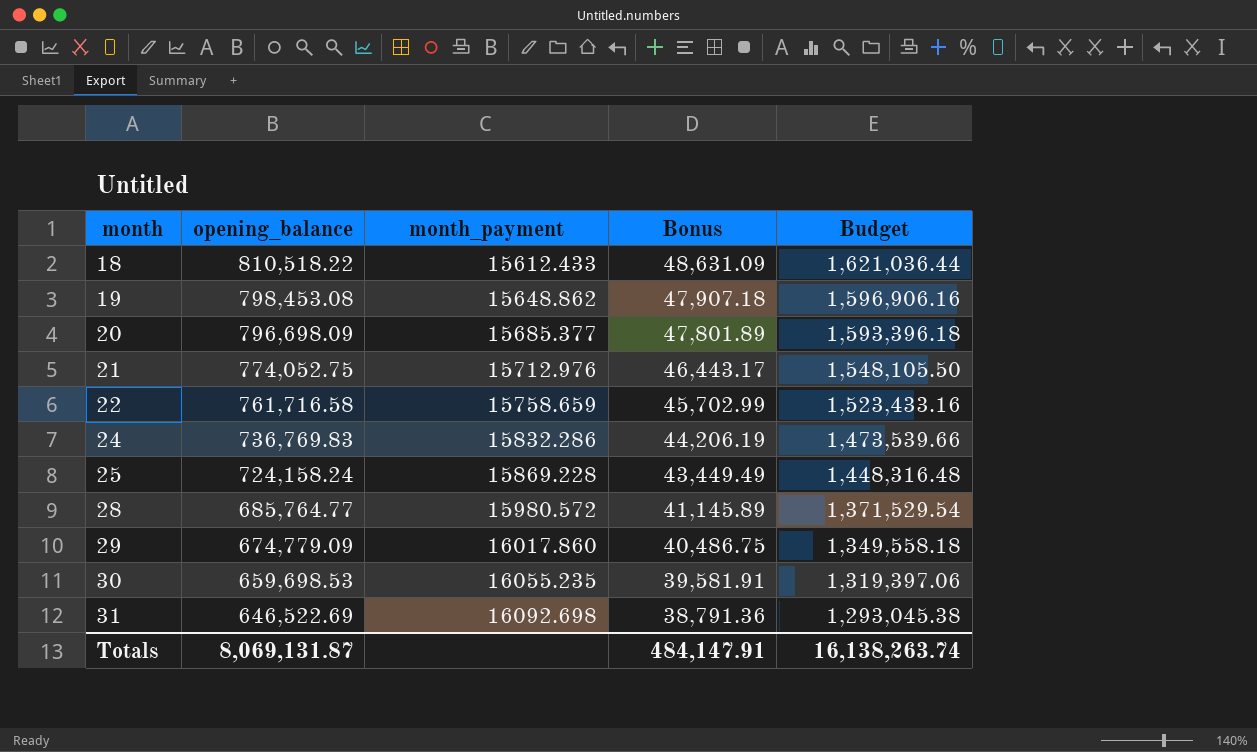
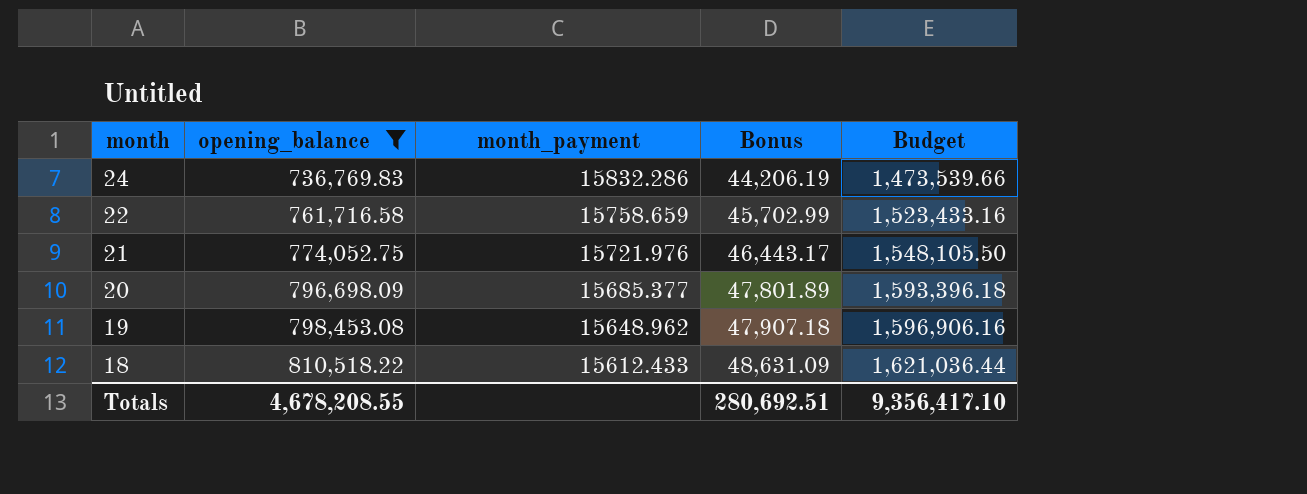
filter: none -> opening_balance >= 736,769.83
row order: month ascending -> month descending
21 | month_payment: 15712.976 -> 15721.976
19 | month_payment: 15648.862 -> 15648.962
Totals | opening_balance: 8,069,131.87 -> 4,678,208.55
Totals | Bonus: 484,147.91 -> 280,692.51
Totals | Budget: 16,138,263.74 -> 9,356,417.10

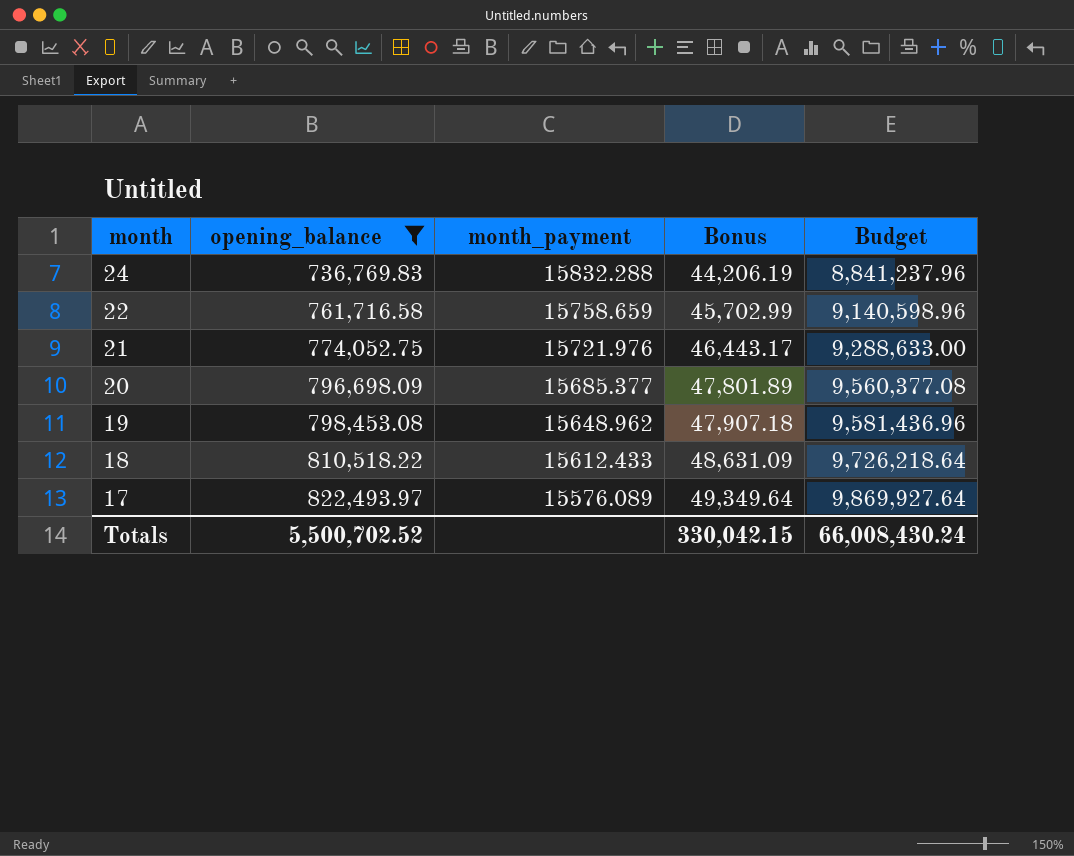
column Budget | formula: [opening_balance] * 2 -> [opening_balance] * 12
24 | month_payment: 15832.286 -> 15832.288
row 17: none -> 822,493.97 | 15576.089 | 49,349.64 | 9,869,927.64
Totals | opening_balance: 4,678,208.55 -> 5,500,702.52
Totals | Bonus: 280,692.51 -> 330,042.15
Totals | Budget: 9,356,417.10 -> 66,008,430.24

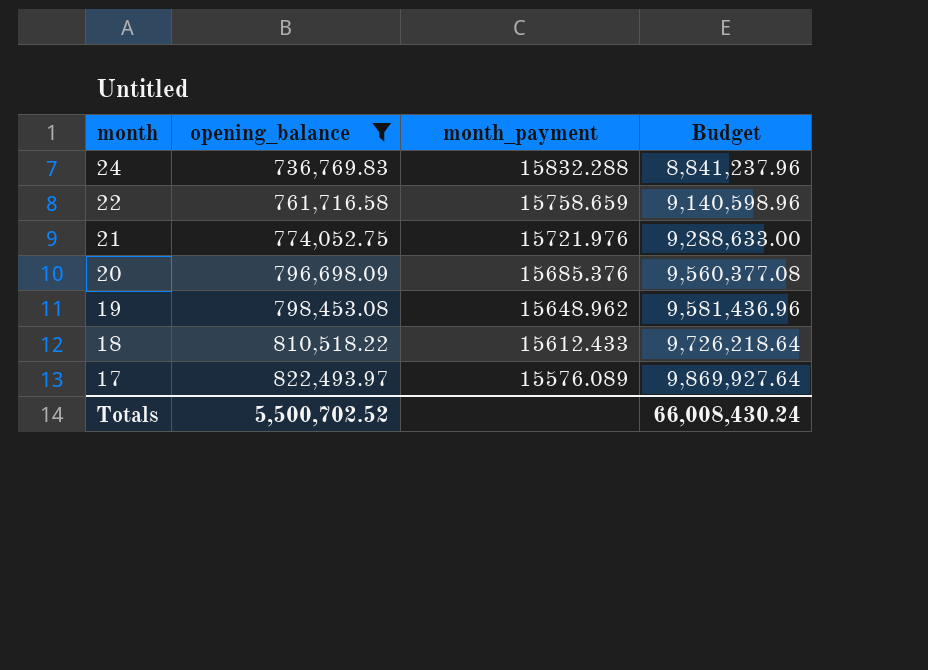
column Bonus | formula: [opening_balance] * 0.06 -> none
20 | month_payment: 15685.377 -> 15685.376

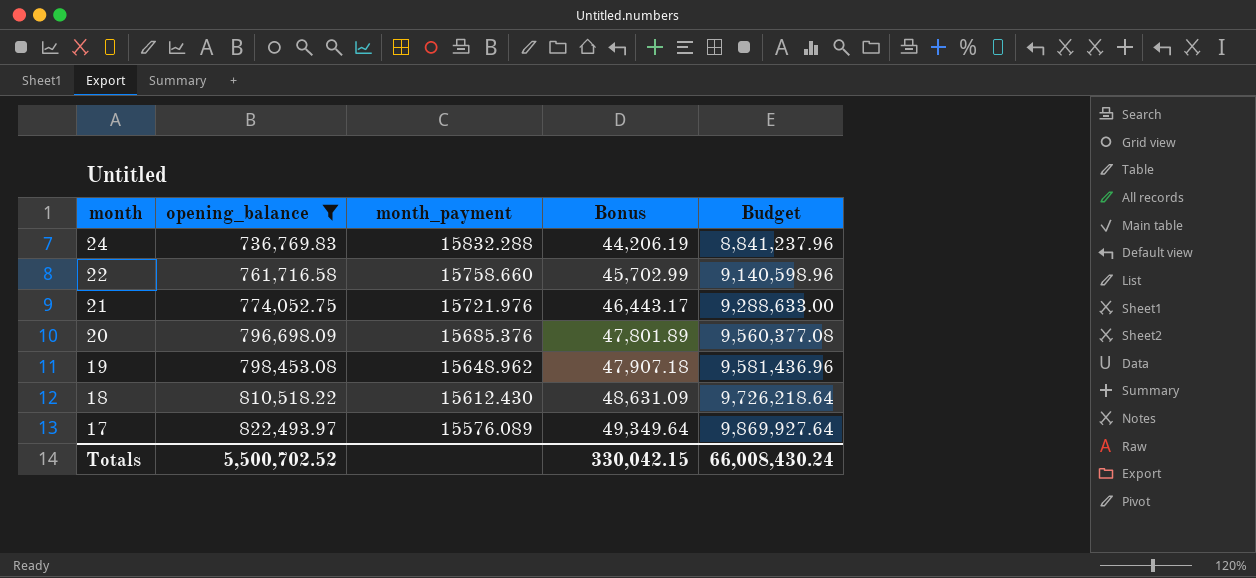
column Bonus | formula: none -> [opening_balance] * 0.06
22 | month_payment: 15758.659 -> 15758.660
18 | month_payment: 15612.433 -> 15612.430

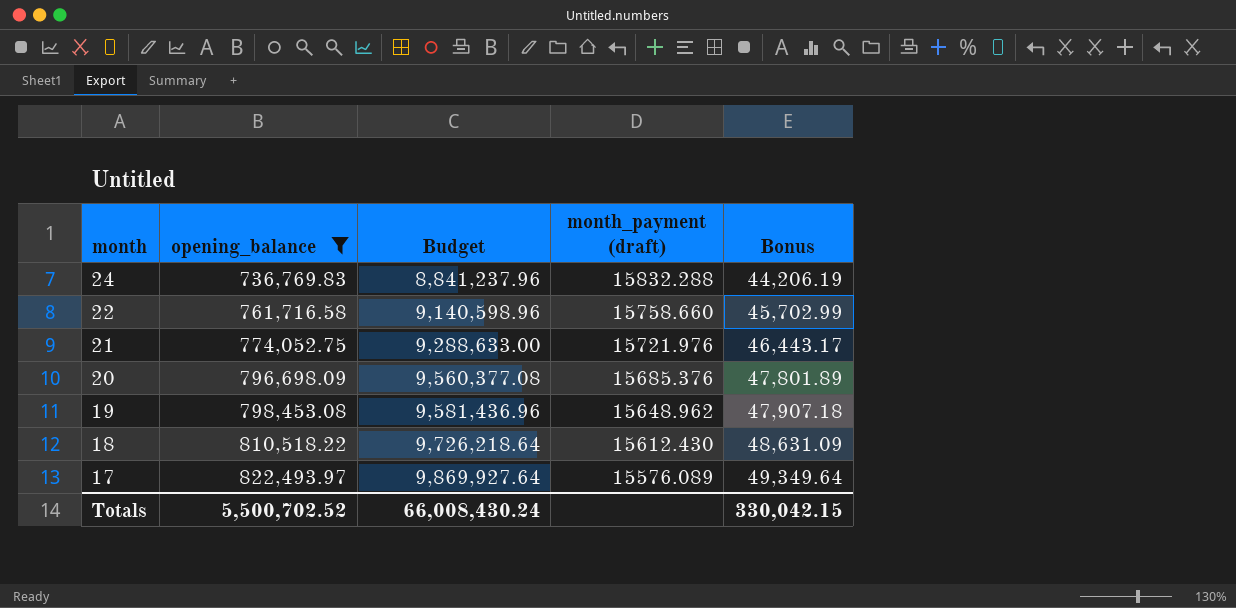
column Budget | position: 5 -> 3
column name: month_payment -> month_payment (draft)

